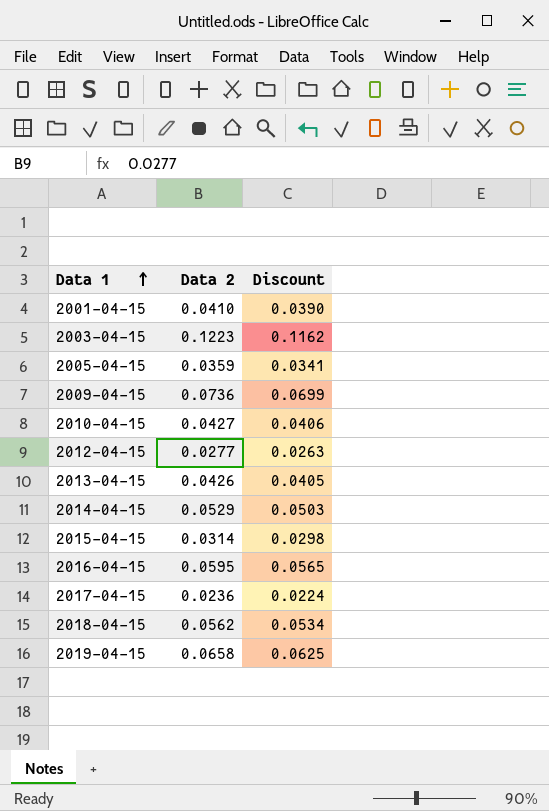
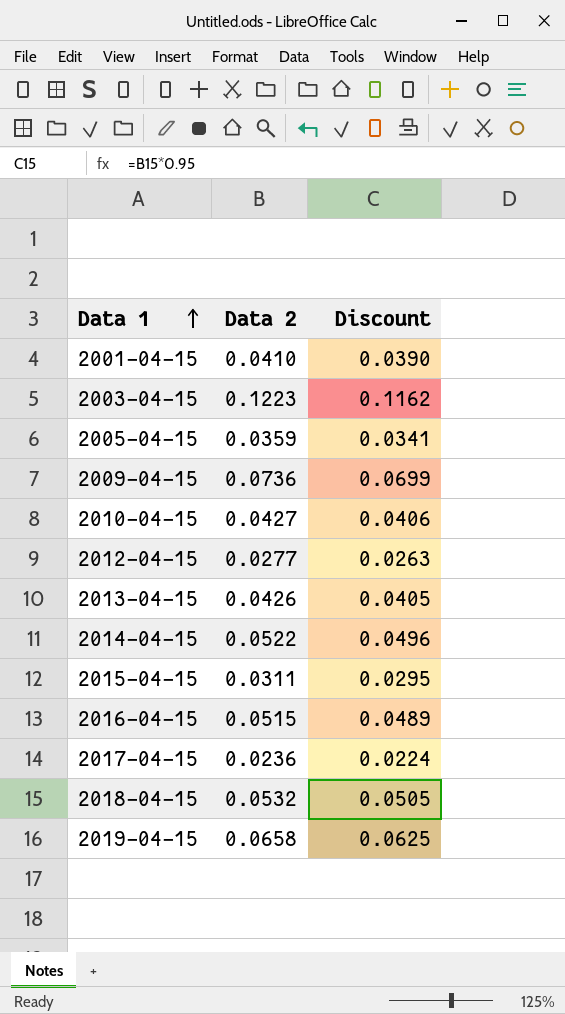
2014-04-15 | Data 2: 0.0529 -> 0.0522
2014-04-15 | Discount: 0.0503 -> 0.0496
2015-04-15 | Data 2: 0.0314 -> 0.0311
2015-04-15 | Discount: 0.0298 -> 0.0295
2016-04-15 | Data 2: 0.0595 -> 0.0515
2016-04-15 | Discount: 0.0565 -> 0.0489
2018-04-15 | Data 2: 0.0562 -> 0.0532
2018-04-15 | Discount: 0.0534 -> 0.0505

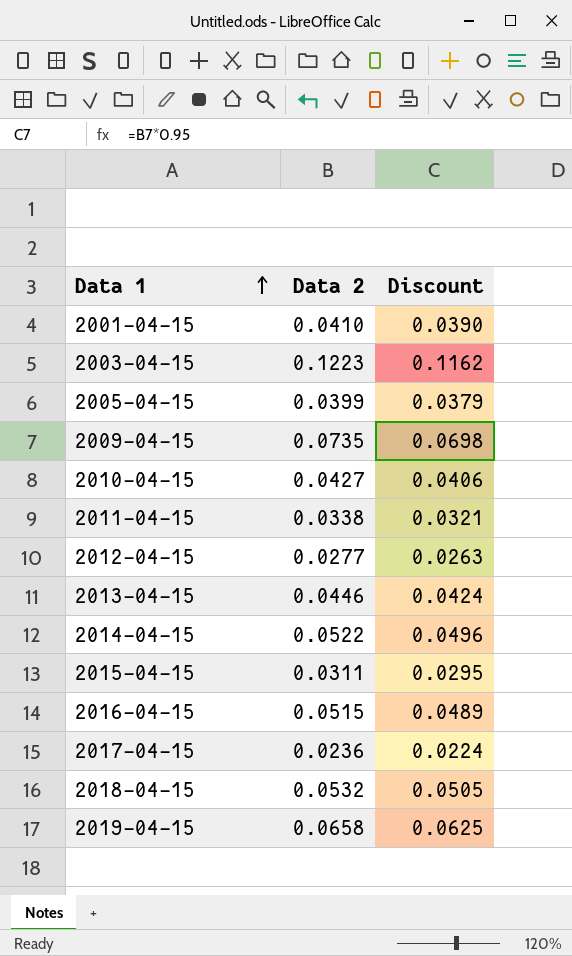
2005-04-15 | Data 2: 0.0359 -> 0.0399
2005-04-15 | Discount: 0.0341 -> 0.0379
2009-04-15 | Data 2: 0.0736 -> 0.0735
2009-04-15 | Discount: 0.0699 -> 0.0698
row 2011-04-15: none -> 0.0338 | 0.0321
2013-04-15 | Data 2: 0.0426 -> 0.0446
2013-04-15 | Discount: 0.0405 -> 0.0424

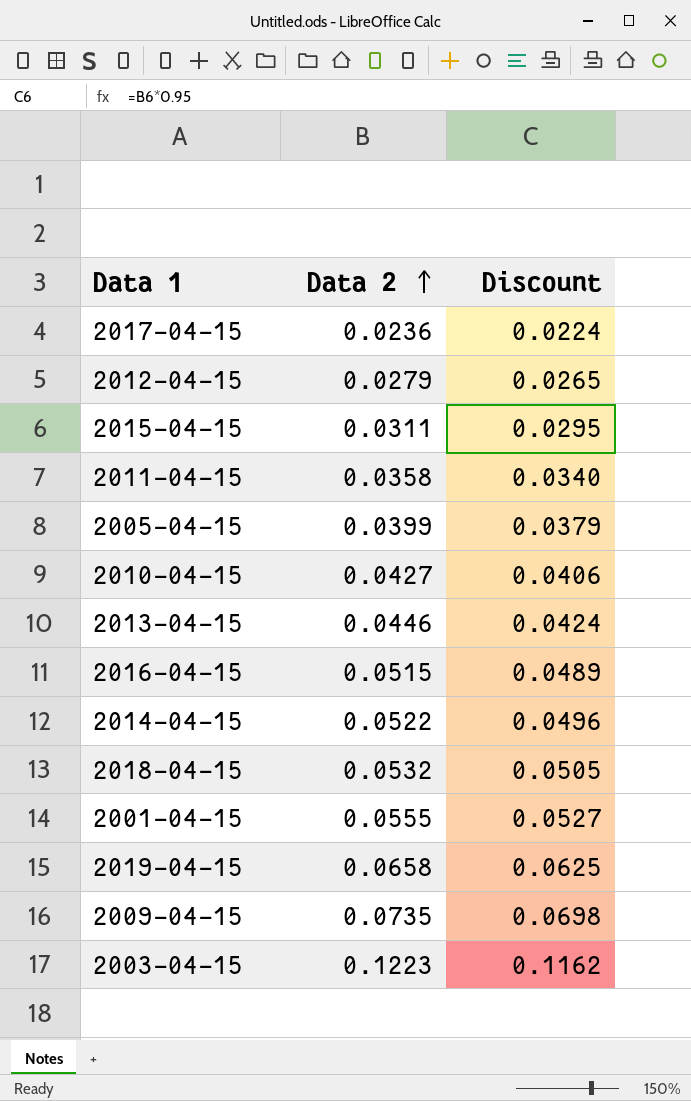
row order: Data 1 ascending -> Data 2 ascending
2012-04-15 | Data 2: 0.0277 -> 0.0279
2012-04-15 | Discount: 0.0263 -> 0.0265
2011-04-15 | Data 2: 0.0338 -> 0.0358
2011-04-15 | Discount: 0.0321 -> 0.0340
2001-04-15 | Data 2: 0.0410 -> 0.0555
2001-04-15 | Discount: 0.0390 -> 0.0527

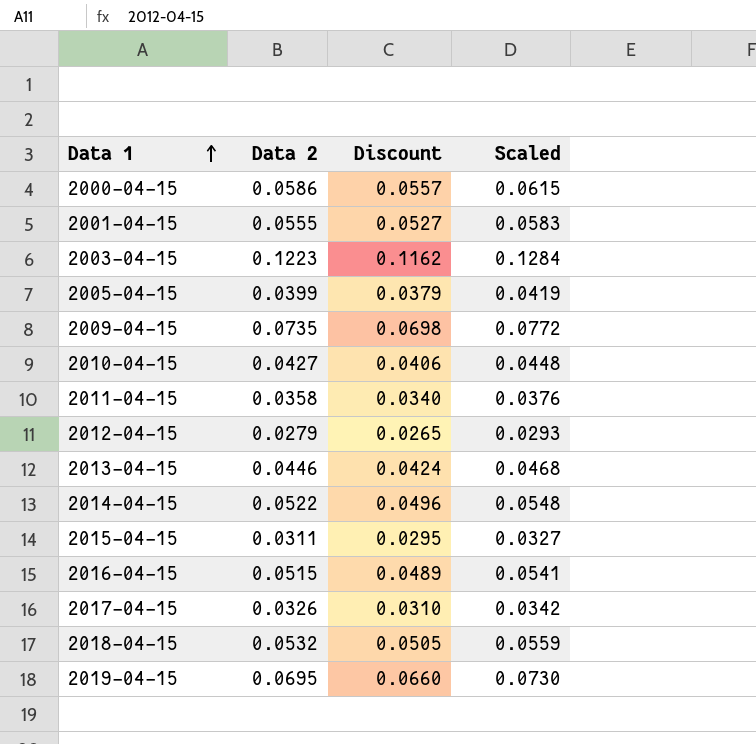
row order: Data 2 ascending -> Data 1 ascending
column Scaled | formula: none -> [Data 2] * 1.05
row 2000-04-15: none -> 0.0586 | 0.0557 | 0.0615
2017-04-15 | Data 2: 0.0236 -> 0.0326
2017-04-15 | Discount: 0.0224 -> 0.0310
2019-04-15 | Data 2: 0.0658 -> 0.0695
2019-04-15 | Discount: 0.0625 -> 0.0660

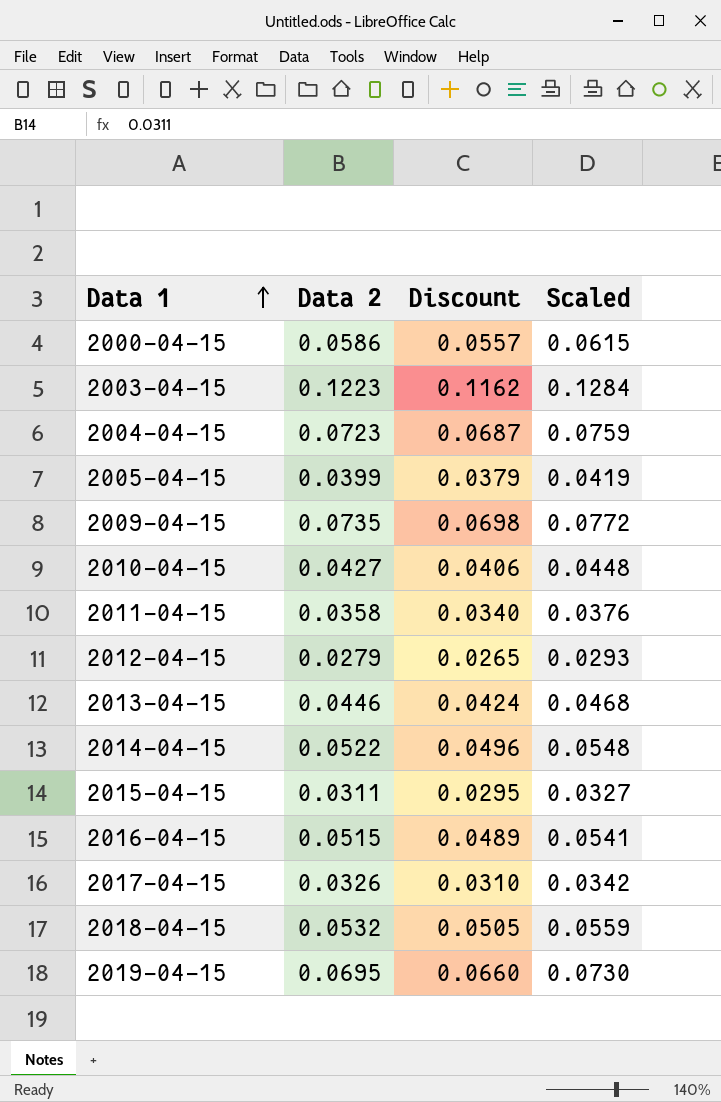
row 2001-04-15: 0.0555 | 0.0527 | 0.0583 -> none
row 2004-04-15: none -> 0.0723 | 0.0687 | 0.0759

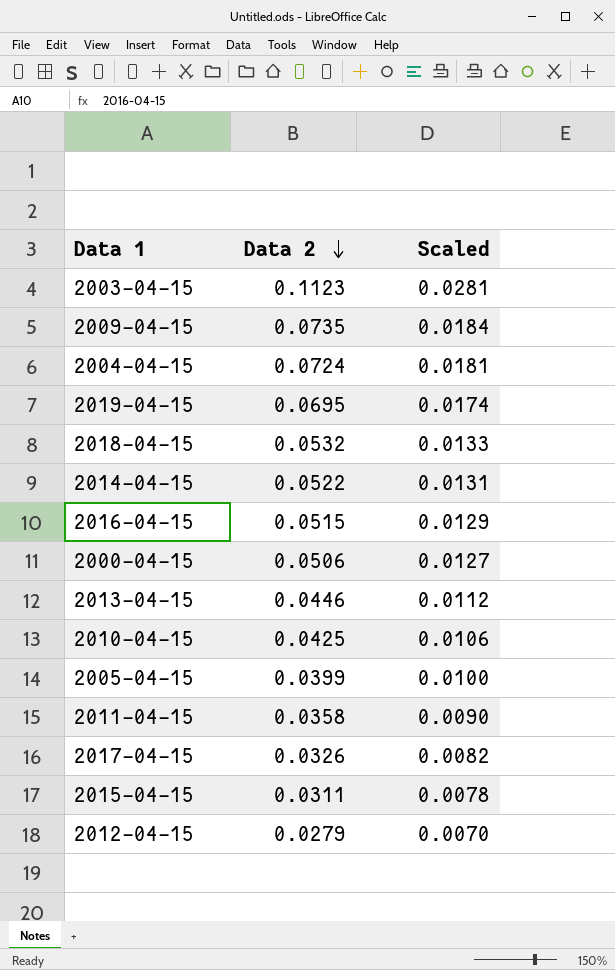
row order: Data 1 ascending -> Data 2 descending
column Discount | formula: [Data 2] * 0.95 -> none
column Scaled | formula: [Data 2] * 1.05 -> [Data 2] * 0.25
2003-04-15 | Data 2: 0.1223 -> 0.1123
2004-04-15 | Data 2: 0.0723 -> 0.0724
2000-04-15 | Data 2: 0.0586 -> 0.0506
2010-04-15 | Data 2: 0.0427 -> 0.0425

